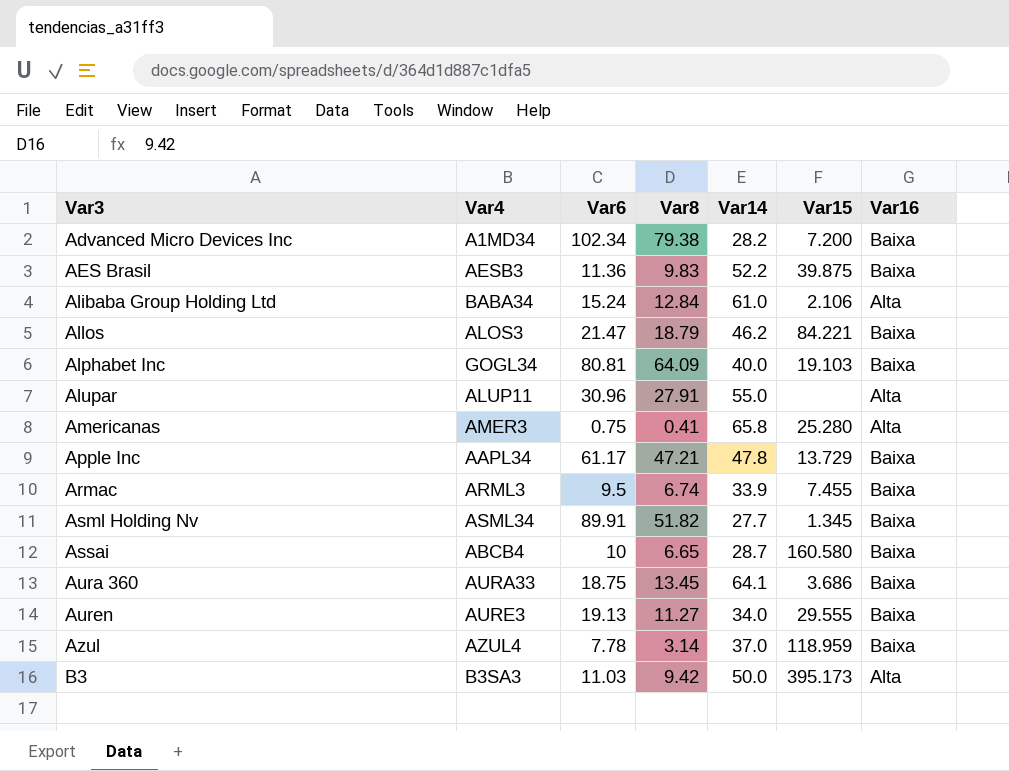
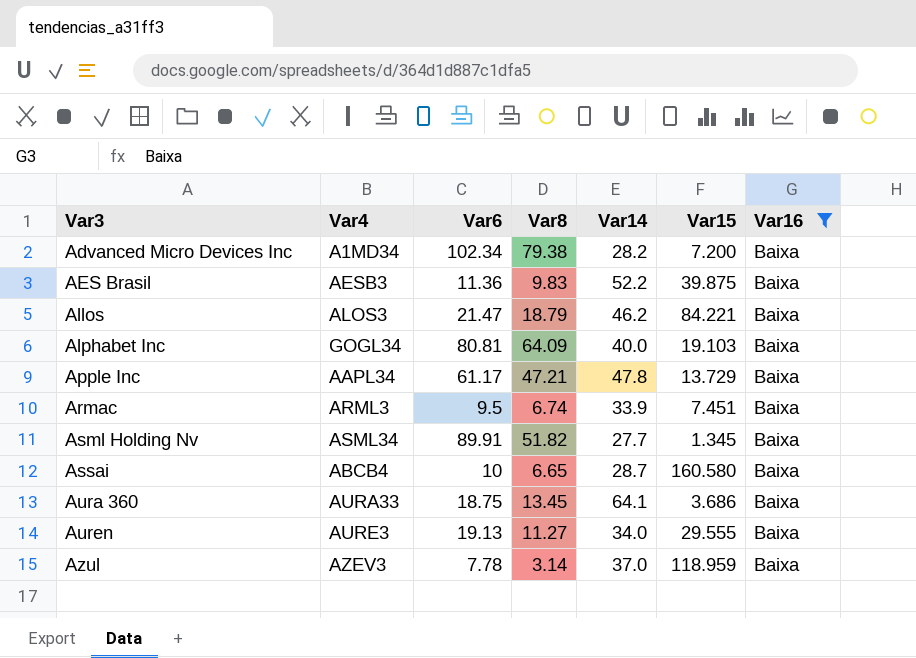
filter: none -> Var16 = Baixa
Armac | Var15: 7.455 -> 7.451
Azul | Var4: AZUL4 -> AZEV3

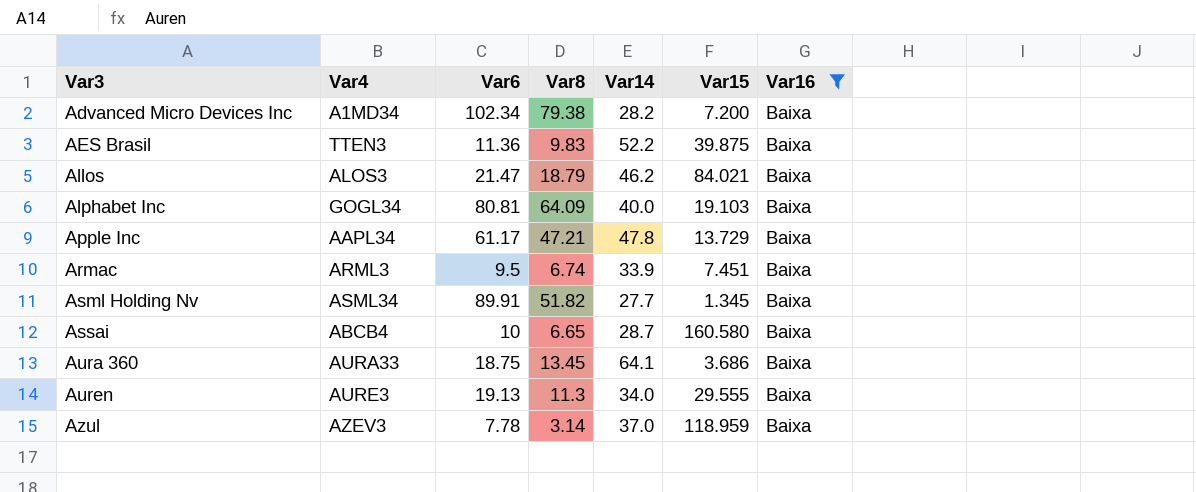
AES Brasil | Var4: AESB3 -> TTEN3
Allos | Var15: 84.221 -> 84.021
Auren | Var8: 11.27 -> 11.3

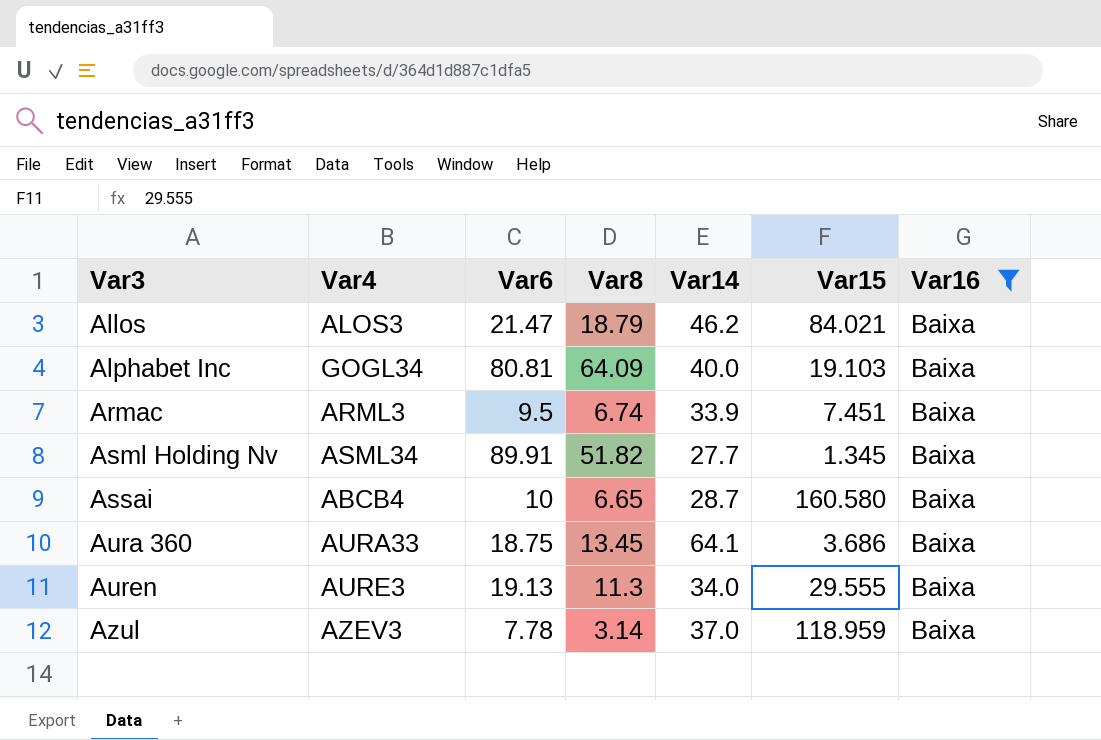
row Advanced Micro Devices Inc: A1MD34 | 102.34 | 79.38 | 28.2 | 7.200 | Baixa -> none
row AES Brasil: TTEN3 | 11.36 | 9.83 | 52.2 | 39.875 | Baixa -> none
row Apple Inc: AAPL34 | 61.17 | 47.21 | 47.8 | 13.729 | Baixa -> none

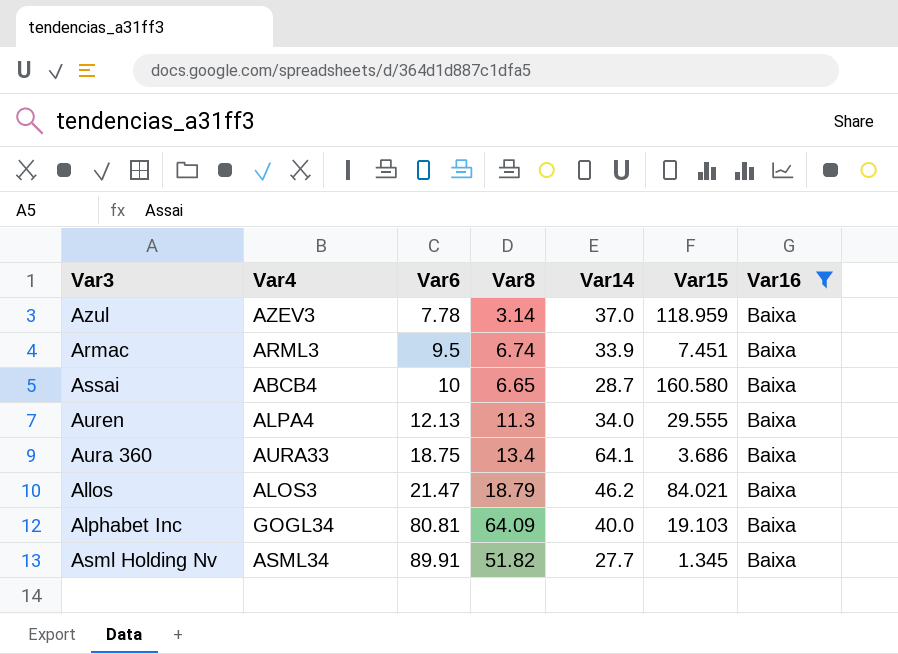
row order: Var3 ascending -> Var6 ascending
Auren | Var4: AURE3 -> ALPA4
Auren | Var6: 19.13 -> 12.13
Aura 360 | Var8: 13.45 -> 13.4

